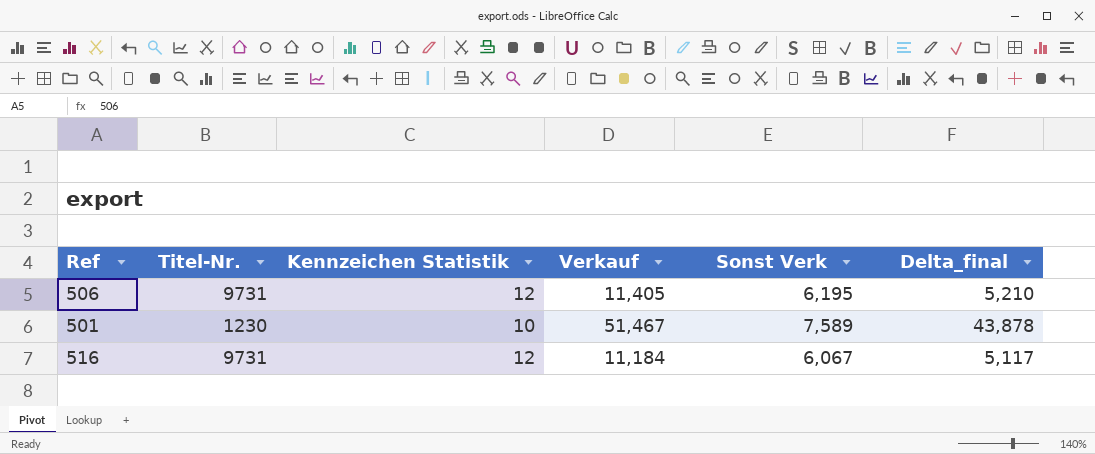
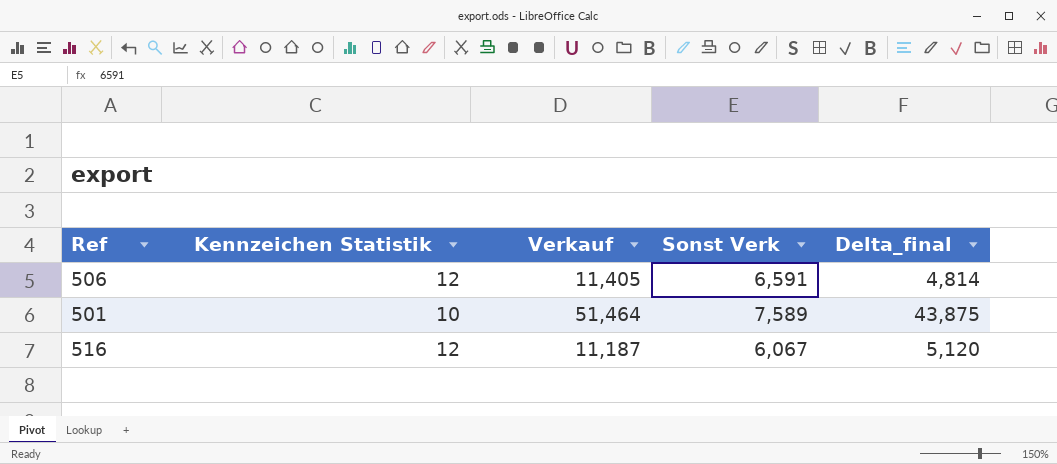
column Titel-Nr. | position: 2 -> none
506 | Sonst Verk: 6,195 -> 6,591
506 | Delta_final: 5,210 -> 4,814
501 | Verkauf: 51,467 -> 51,464
501 | Delta_final: 43,878 -> 43,875
516 | Verkauf: 11,184 -> 11,187
516 | Delta_final: 5,117 -> 5,120

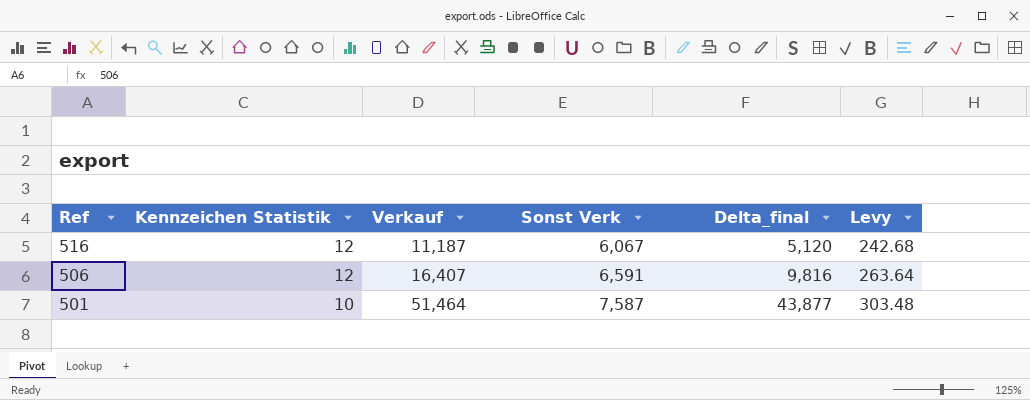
row order: none -> Ref descending
column Levy | formula: none -> [Sonst Verk] * 0.04
506 | Verkauf: 11,405 -> 16,407
506 | Delta_final: 4,814 -> 9,816
501 | Sonst Verk: 7,589 -> 7,587
501 | Delta_final: 43,875 -> 43,877

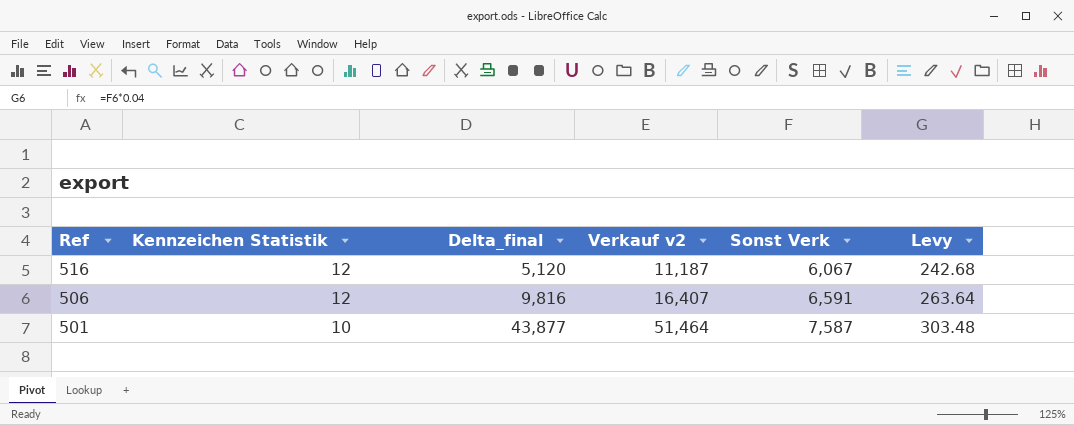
column Delta_final | position: 5 -> 3
column name: Verkauf -> Verkauf v2

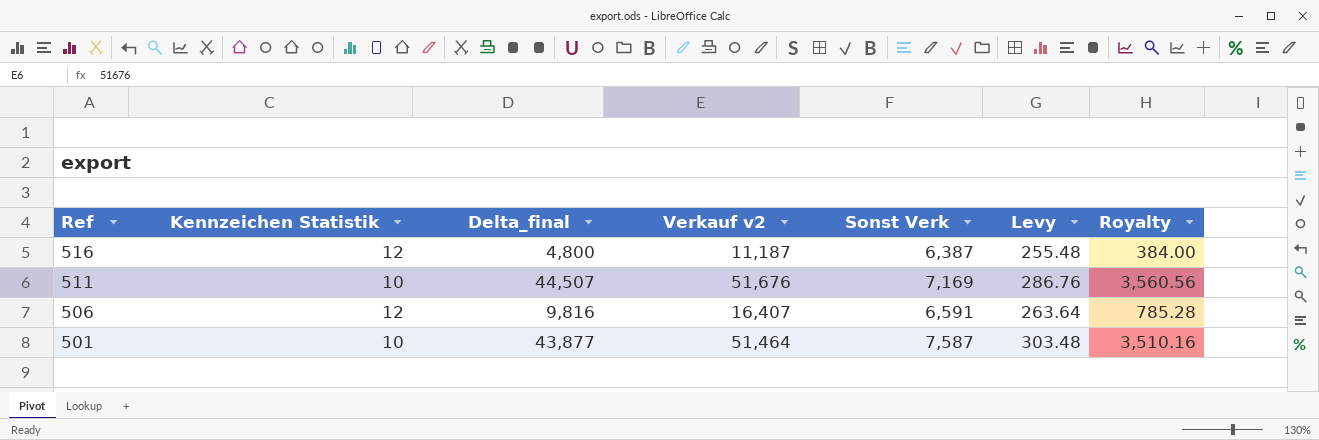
column Royalty | formula: none -> [Delta_final] * 0.08
516 | Delta_final: 5,120 -> 4,800
516 | Sonst Verk: 6,067 -> 6,387
516 | Levy: 242.68 -> 255.48
row 511: none -> 10 | 44,507 | 51,676 | 7,169 | 286.76 | 3,560.56

